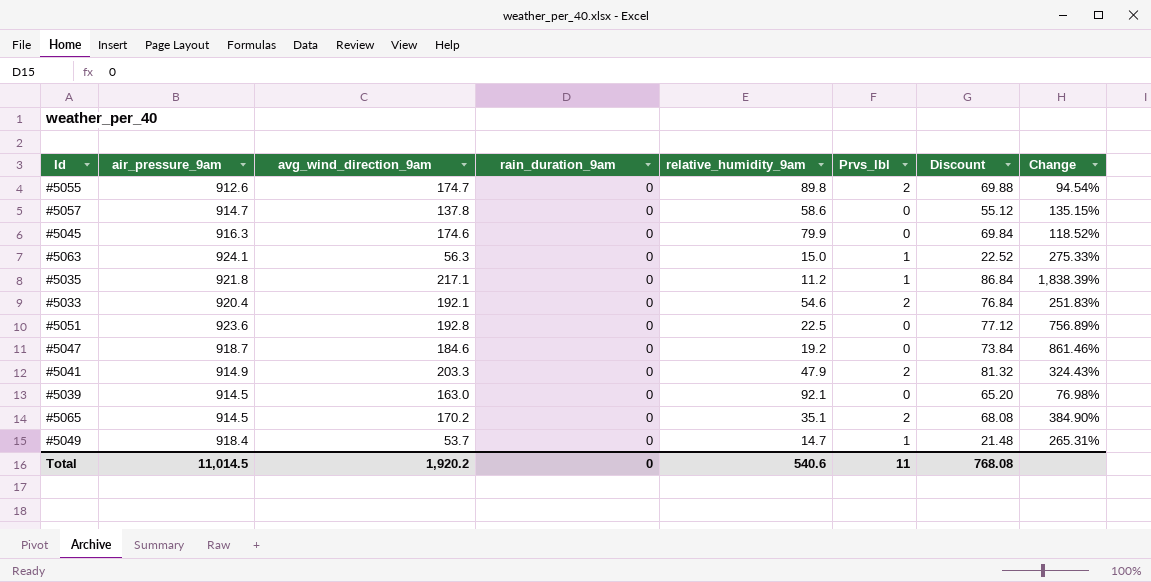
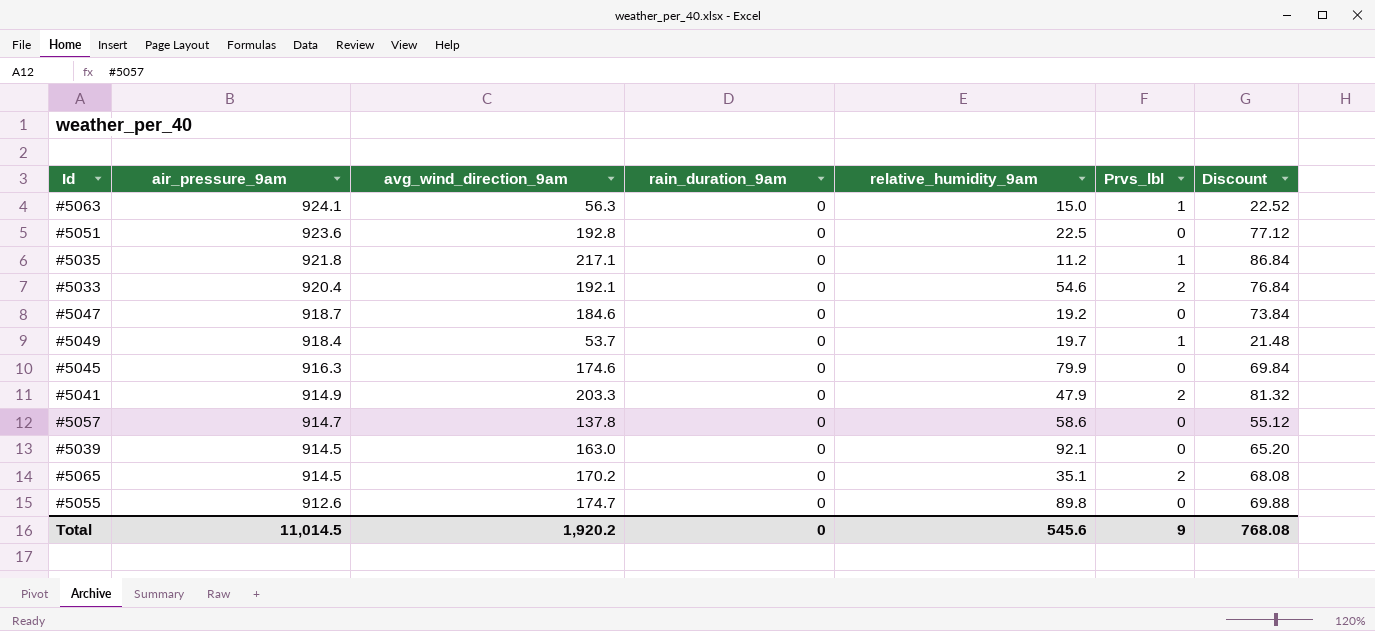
row order: none -> air_pressure_9am descending
column Change | formula: ([avg_wind_direction_9am] - [relative_humidity_9am]) / [relative_humidity_9am] -> none
#5049 | relative_humidity_9am: 14.7 -> 19.7
#5055 | Prvs_lbl: 2 -> 0
Total | relative_humidity_9am: 540.6 -> 545.6
Total | Prvs_lbl: 11 -> 9

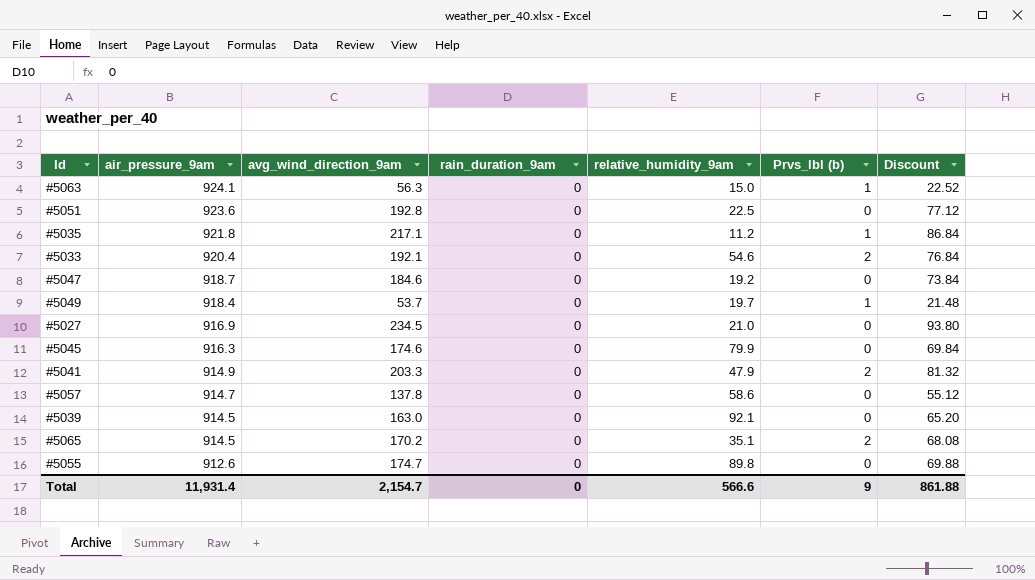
column name: Prvs_lbl -> Prvs_lbl (b)
row #5027: none -> 916.9 | 234.5 | 0 | 21.0 | 0 | 93.80
Total | air_pressure_9am: 11,014.5 -> 11,931.4
Total | avg_wind_direction_9am: 1,920.2 -> 2,154.7
Total | relative_humidity_9am: 545.6 -> 566.6
Total | Discount: 768.08 -> 861.88

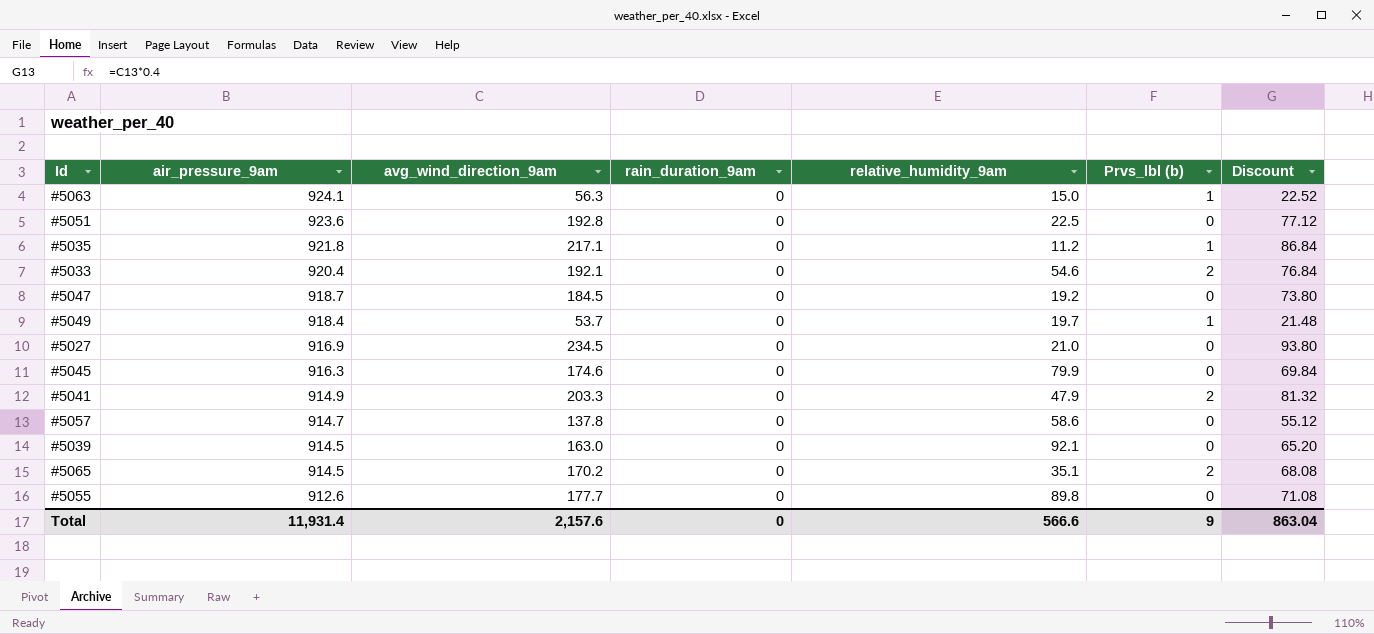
#5047 | avg_wind_direction_9am: 184.6 -> 184.5
#5047 | Discount: 73.84 -> 73.80
#5055 | avg_wind_direction_9am: 174.7 -> 177.7
#5055 | Discount: 69.88 -> 71.08
Total | avg_wind_direction_9am: 2,154.7 -> 2,157.6
Total | Discount: 861.88 -> 863.04

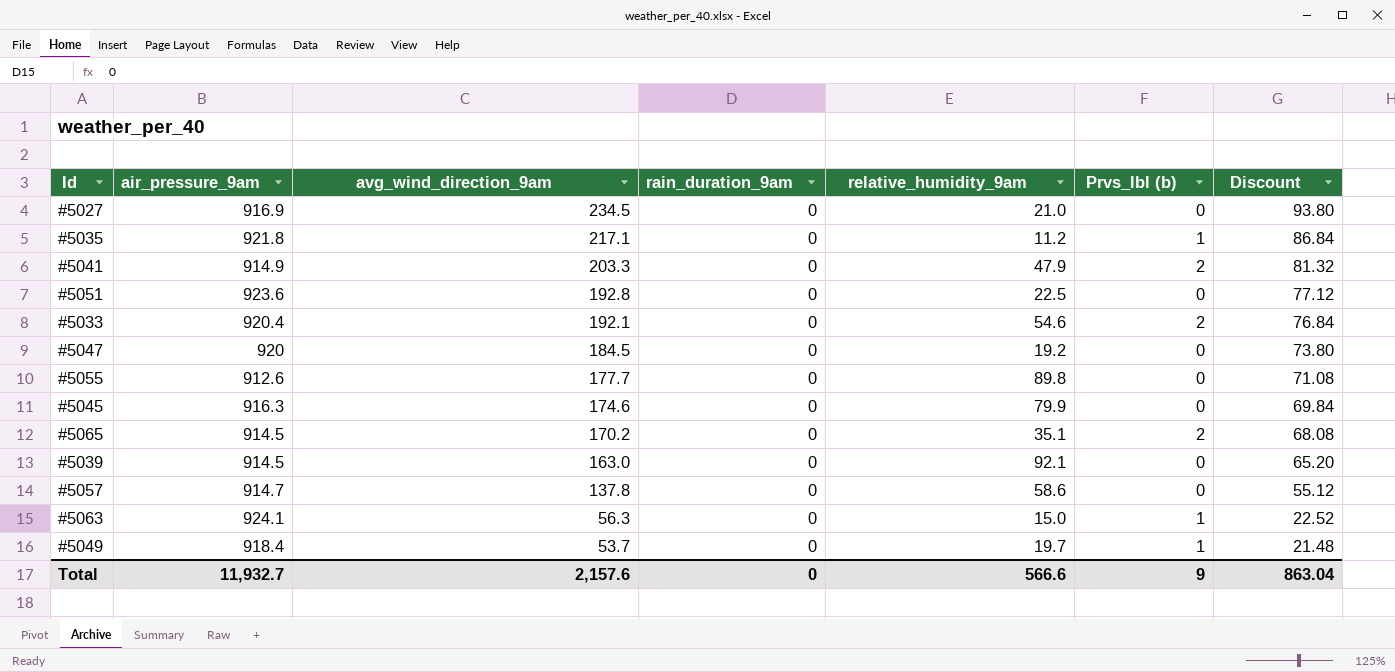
row order: air_pressure_9am descending -> avg_wind_direction_9am descending
#5047 | air_pressure_9am: 918.7 -> 920
Total | air_pressure_9am: 11,931.4 -> 11,932.7

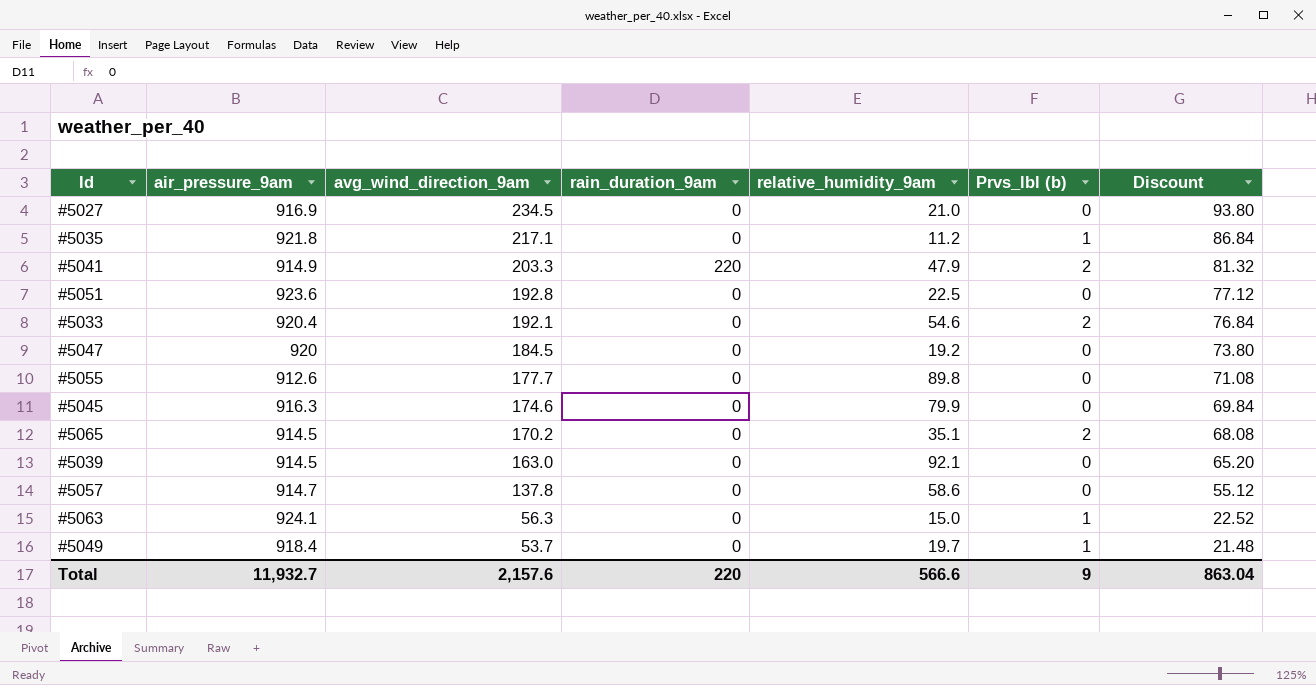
#5041 | rain_duration_9am: 0 -> 220
Total | rain_duration_9am: 0 -> 220

